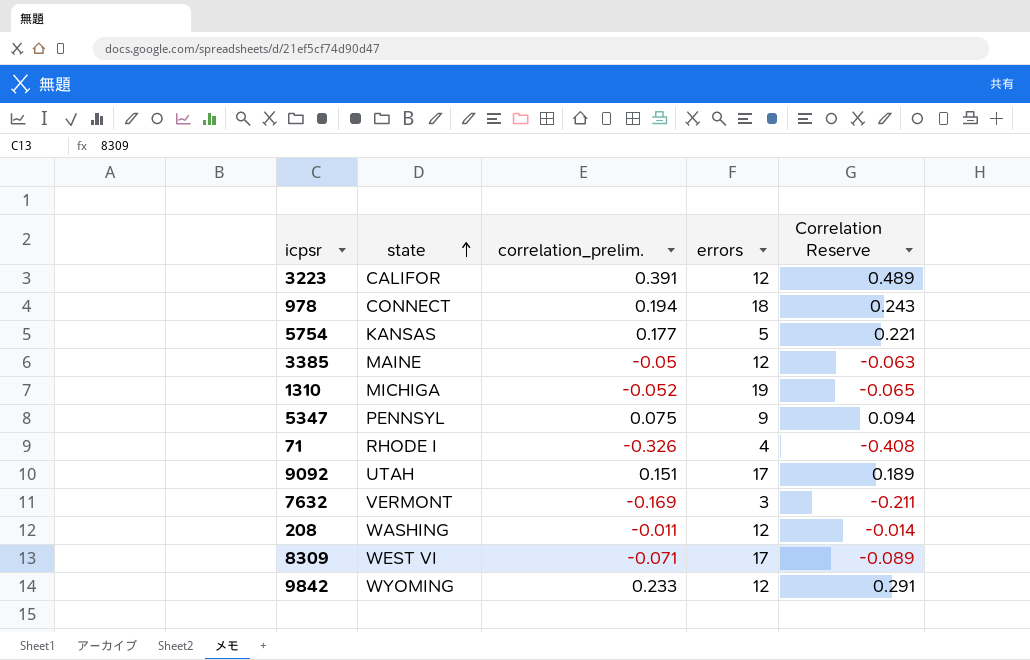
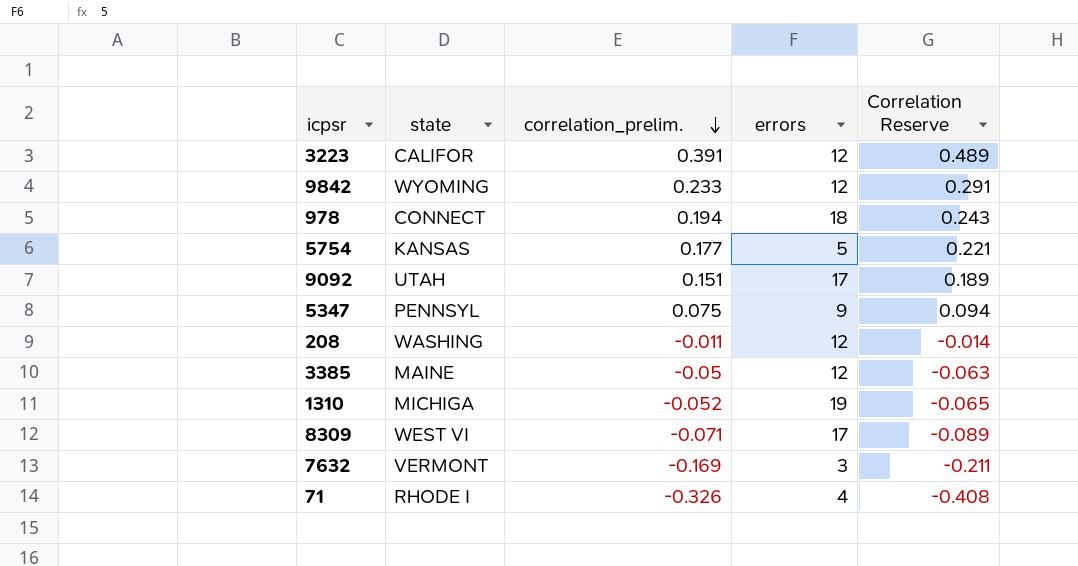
row order: state ascending -> correlation_prelim. descending

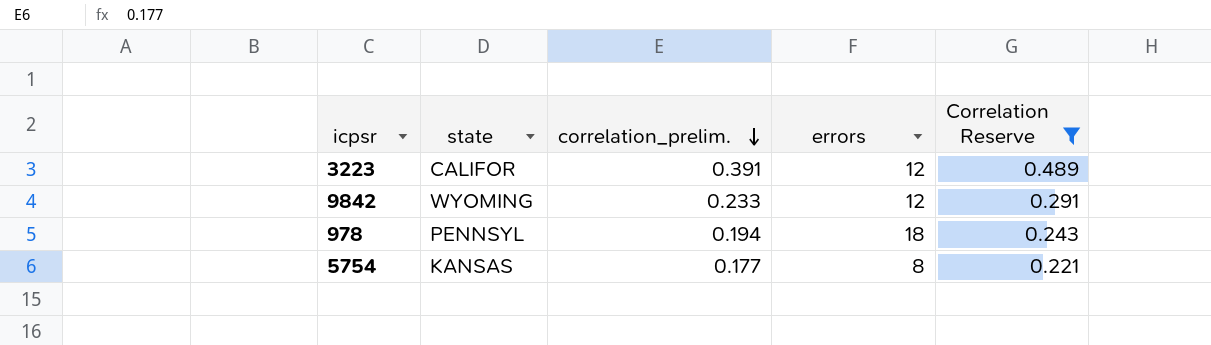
filter: none -> Correlation Reserve >= 0.221
978 | state: CONNECT -> PENNSYL
5754 | errors: 5 -> 8

